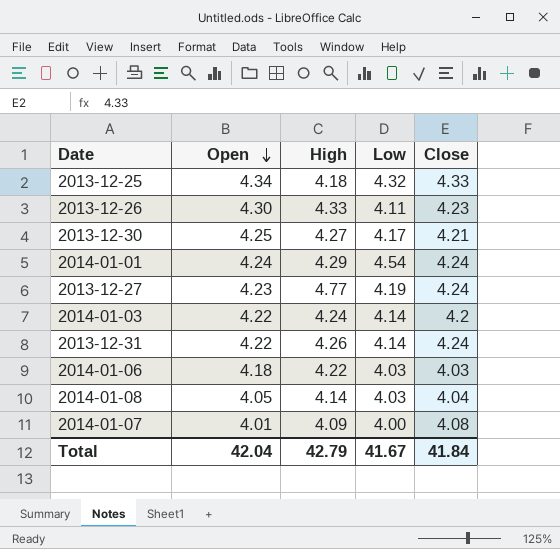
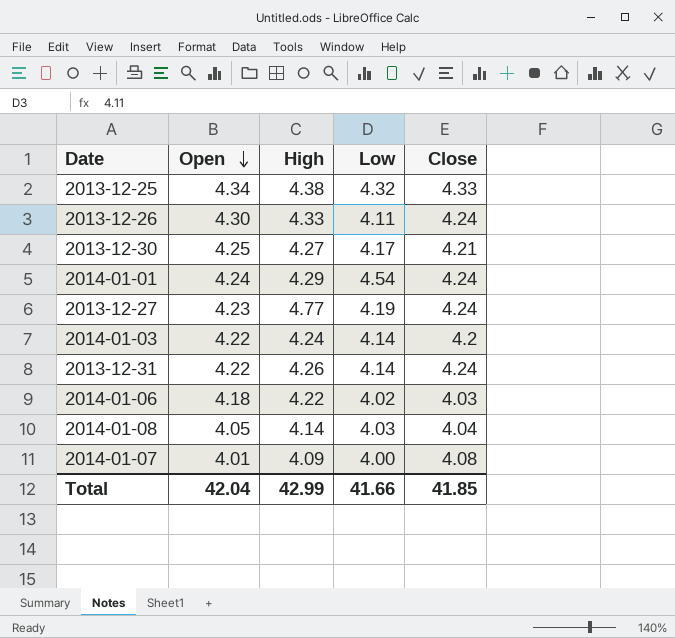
2013-12-25 | High: 4.18 -> 4.38
2013-12-26 | Close: 4.23 -> 4.24
2014-01-06 | Low: 4.03 -> 4.02
Total | High: 42.79 -> 42.99
Total | Low: 41.67 -> 41.66
Total | Close: 41.84 -> 41.85

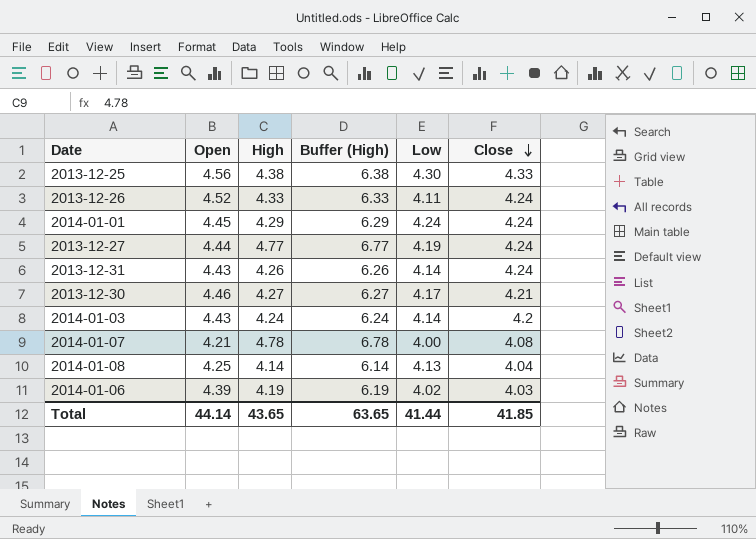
row order: Open descending -> Close descending
column Buffer (High) | formula: none -> [High] + 2
2013-12-25 | Open: 4.34 -> 4.56
2013-12-25 | Low: 4.32 -> 4.30
2013-12-26 | Open: 4.30 -> 4.52
2014-01-01 | Open: 4.24 -> 4.45
2014-01-01 | Low: 4.54 -> 4.24
2013-12-27 | Open: 4.23 -> 4.44
2013-12-31 | Open: 4.22 -> 4.43
2013-12-30 | Open: 4.25 -> 4.46
2014-01-03 | Open: 4.22 -> 4.43
2014-01-07 | Open: 4.01 -> 4.21
2014-01-07 | High: 4.09 -> 4.78
2014-01-08 | Open: 4.05 -> 4.25
2014-01-08 | Low: 4.03 -> 4.13
2014-01-06 | Open: 4.18 -> 4.39
2014-01-06 | High: 4.22 -> 4.19
Total | Open: 42.04 -> 44.14
Total | High: 42.99 -> 43.65
Total | Low: 41.66 -> 41.44

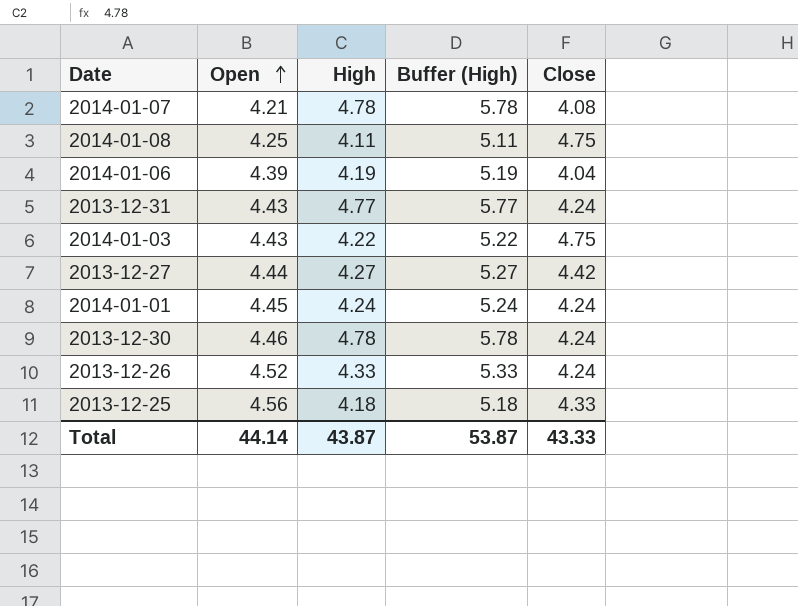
row order: Close descending -> Open ascending
column Low | position: 5 -> none
column Buffer (High) | formula: [High] + 2 -> [High] + 1
2014-01-08 | High: 4.14 -> 4.11
2014-01-08 | Close: 4.04 -> 4.75
2014-01-06 | Close: 4.03 -> 4.04
2013-12-31 | High: 4.26 -> 4.77
2014-01-03 | High: 4.24 -> 4.22
2014-01-03 | Close: 4.2 -> 4.75
2013-12-27 | High: 4.77 -> 4.27
2013-12-27 | Close: 4.24 -> 4.42
2014-01-01 | High: 4.29 -> 4.24
2013-12-30 | High: 4.27 -> 4.78
2013-12-30 | Close: 4.21 -> 4.24
2013-12-25 | High: 4.38 -> 4.18
Total | High: 43.65 -> 43.87
Total | Buffer (High): 63.65 -> 53.87
Total | Close: 41.85 -> 43.33

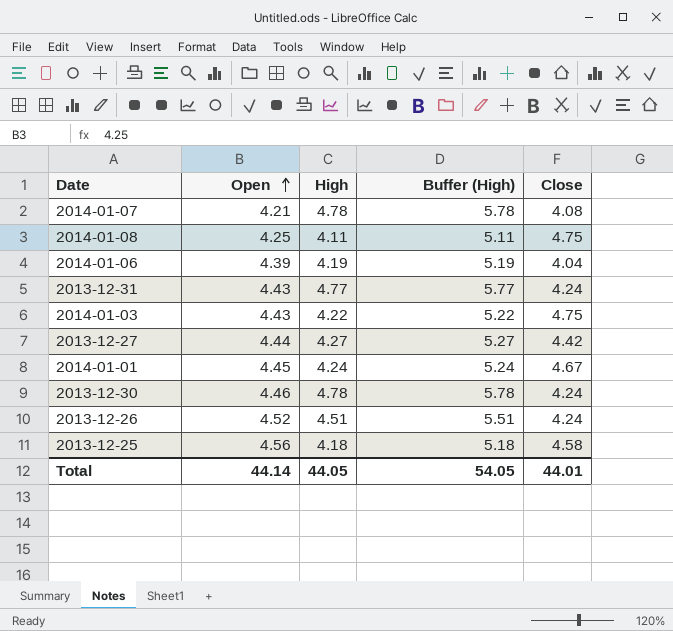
2014-01-01 | Close: 4.24 -> 4.67
2013-12-26 | High: 4.33 -> 4.51
2013-12-26 | Buffer (High): 5.33 -> 5.51
2013-12-25 | Close: 4.33 -> 4.58
Total | High: 43.87 -> 44.05
Total | Buffer (High): 53.87 -> 54.05
Total | Close: 43.33 -> 44.01

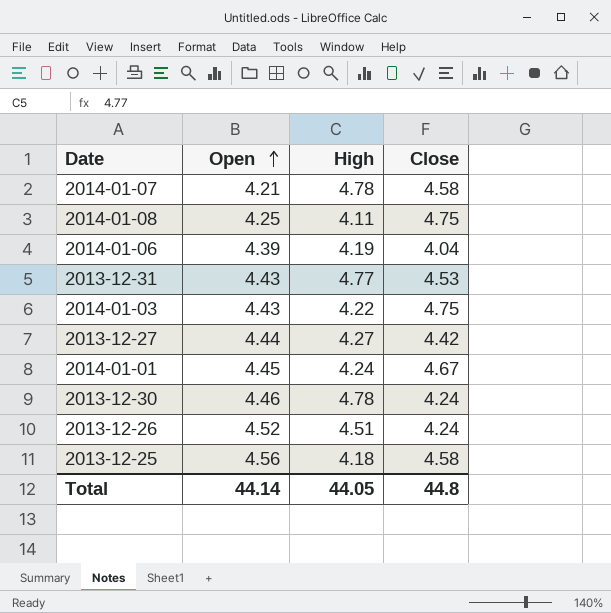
column Buffer (High) | formula: [High] + 1 -> none
2014-01-07 | Close: 4.08 -> 4.58
2013-12-31 | Close: 4.24 -> 4.53
Total | Close: 44.01 -> 44.8

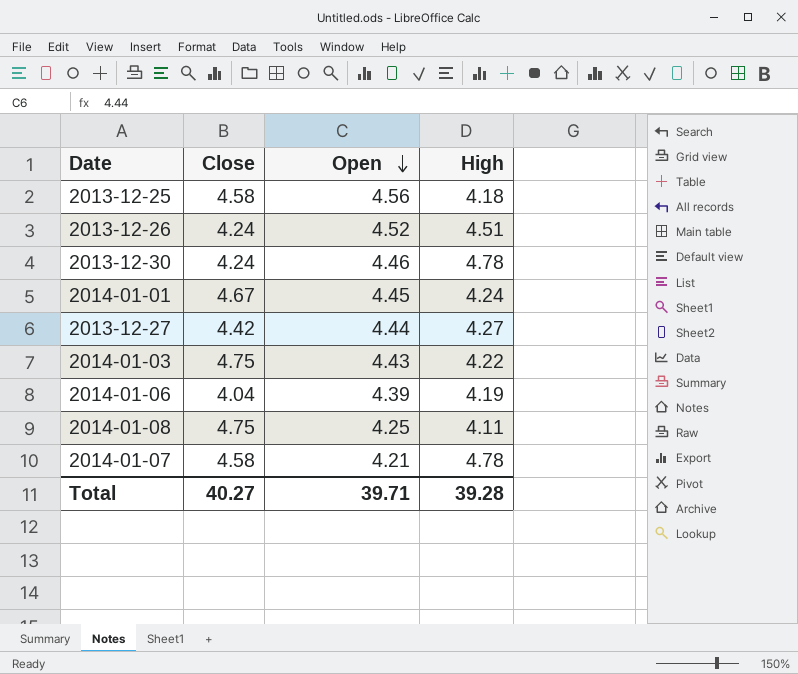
row order: Open ascending -> Open descending
column Close | position: 4 -> 2
row 2013-12-31: 4.43 | 4.77 | 4.53 -> none
Total | Close: 44.8 -> 40.27
Total | Open: 44.14 -> 39.71
Total | High: 44.05 -> 39.28

